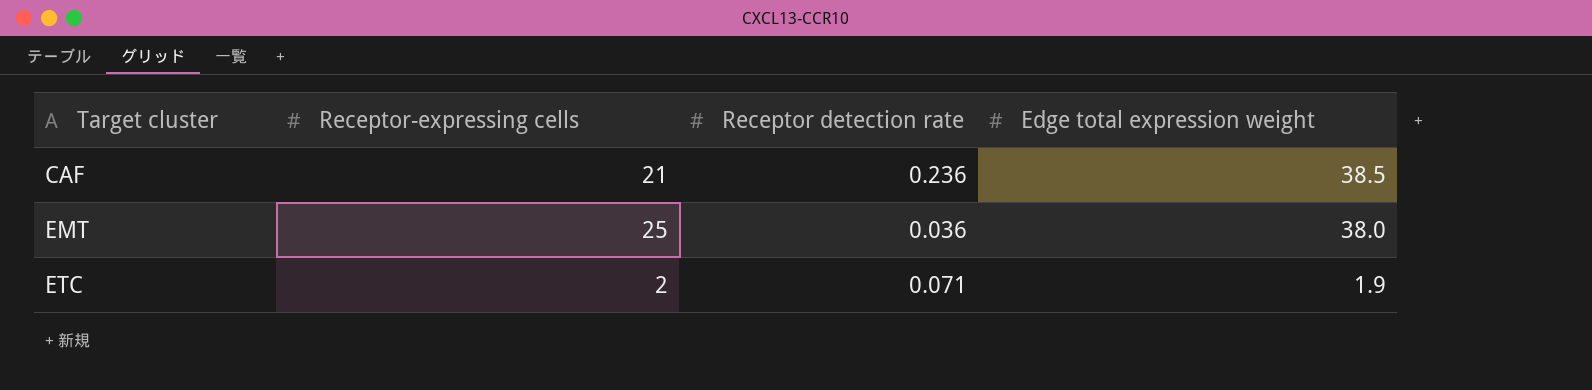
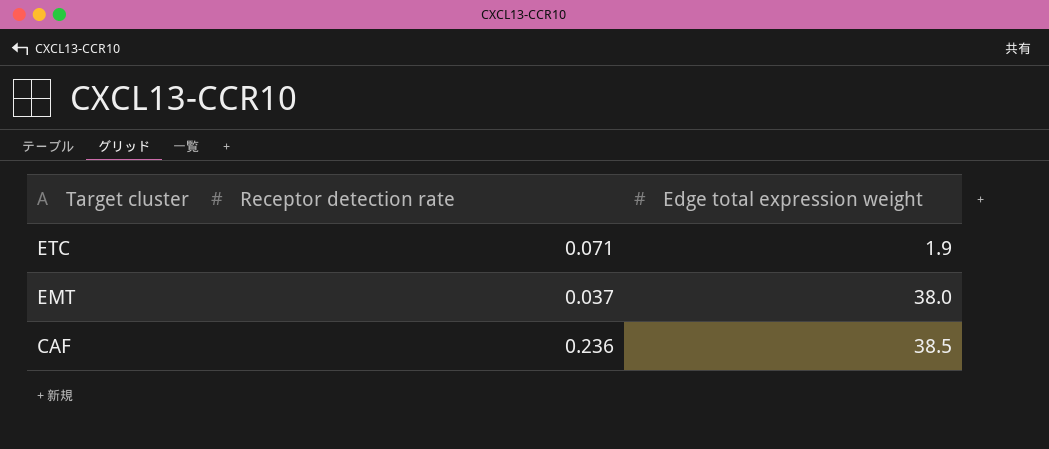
row order: Target cluster ascending -> Target cluster descending
column Receptor-expressing cells | position: 2 -> none
EMT | Receptor detection rate: 0.036 -> 0.037

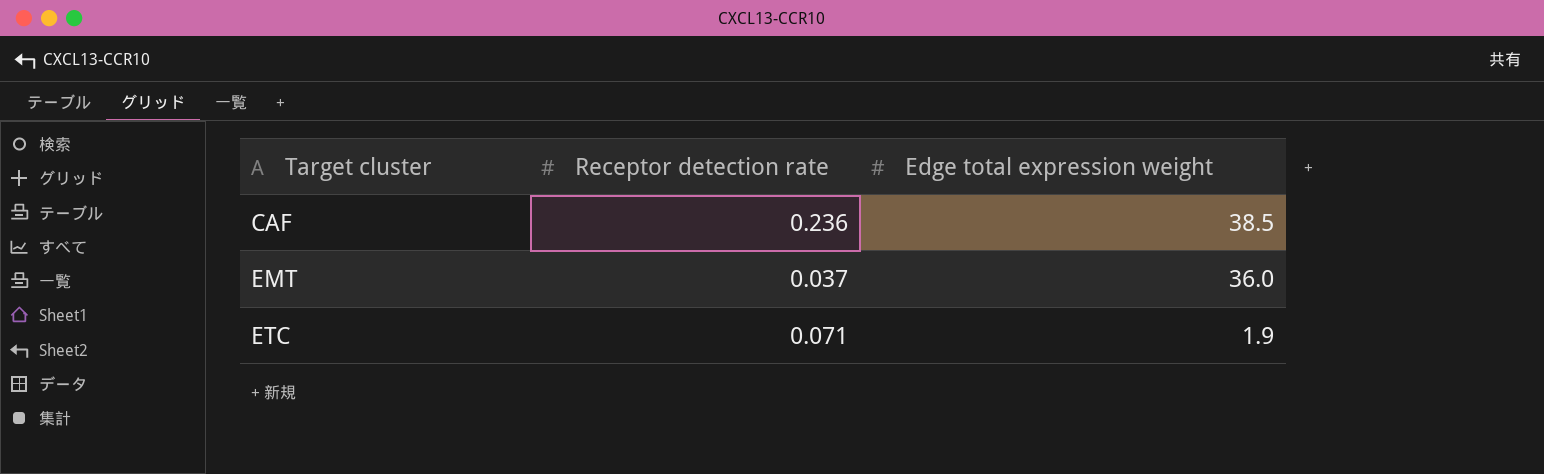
row order: Target cluster descending -> Target cluster ascending
EMT | Edge total expression weight: 38.0 -> 36.0

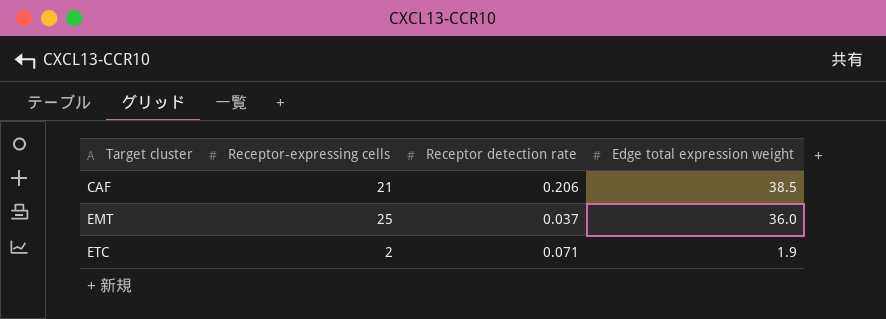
column Receptor-expressing cells | position: none -> 2
CAF | Receptor detection rate: 0.236 -> 0.206

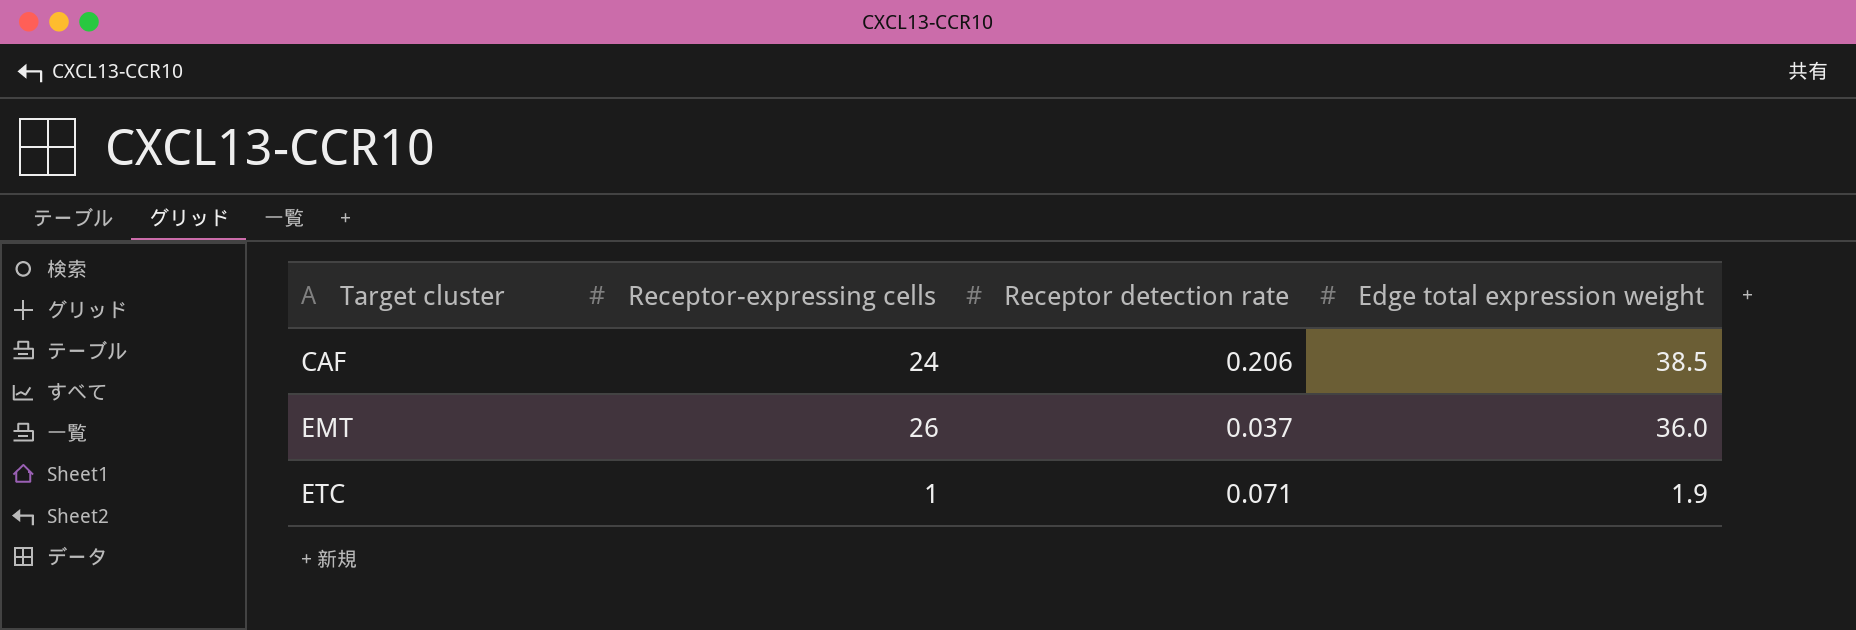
CAF | Receptor-expressing cells: 21 -> 24
EMT | Receptor-expressing cells: 25 -> 26
ETC | Receptor-expressing cells: 2 -> 1

